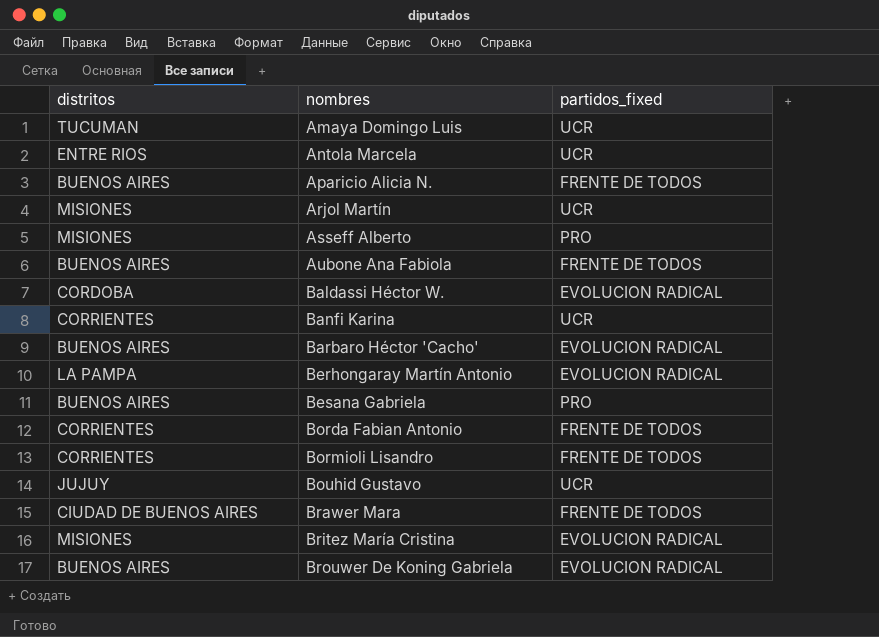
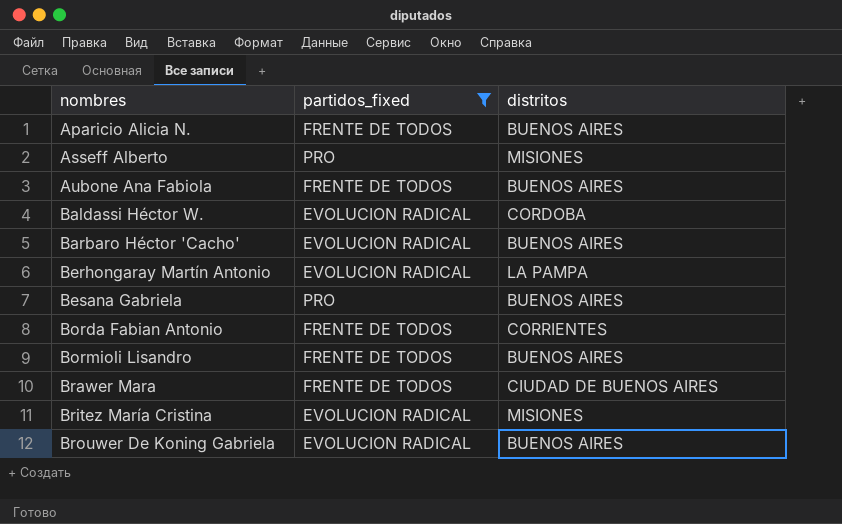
filter: none -> partidos_fixed != UCR
column distritos | position: 1 -> 3
Bormioli Lisandro | distritos: CORRIENTES -> BUENOS AIRES

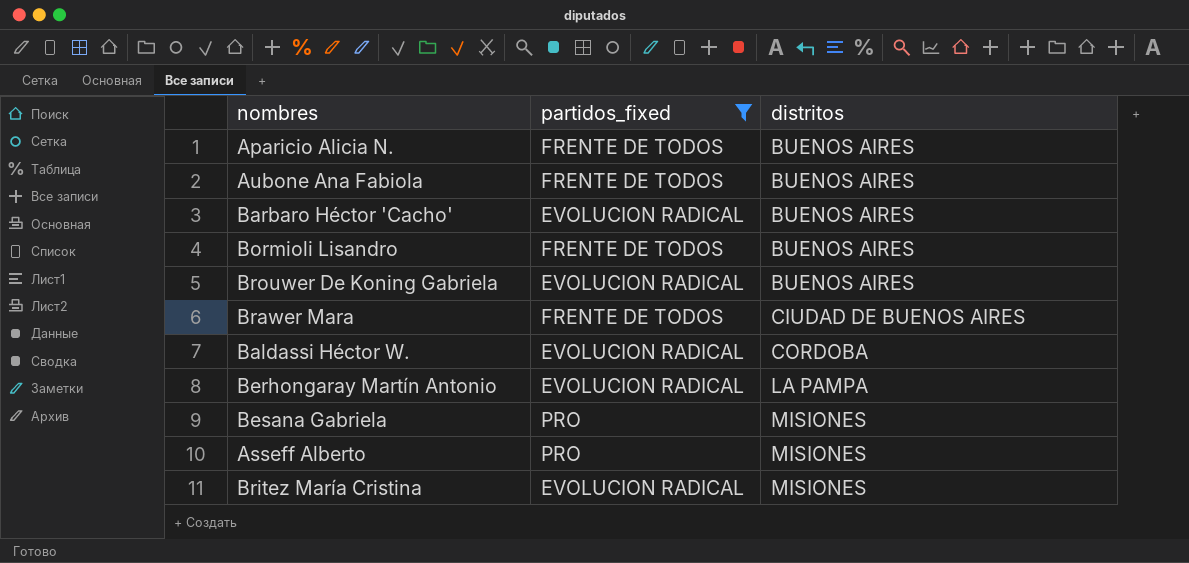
row order: nombres ascending -> distritos ascending
row Borda Fabian Antonio: FRENTE DE TODOS | CORRIENTES -> none
Besana Gabriela | distritos: BUENOS AIRES -> MISIONES

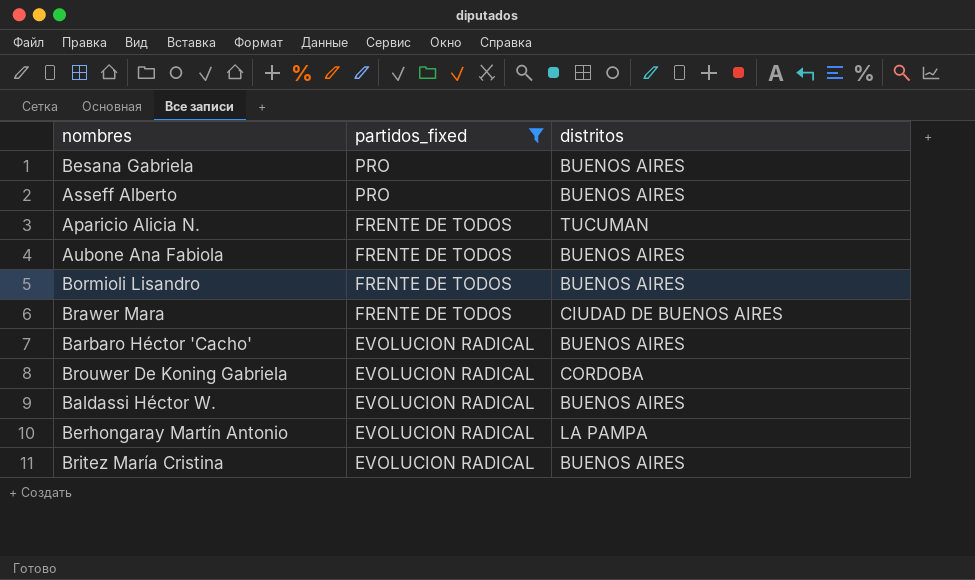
row order: distritos ascending -> partidos_fixed descending
Besana Gabriela | distritos: MISIONES -> BUENOS AIRES
Asseff Alberto | distritos: MISIONES -> BUENOS AIRES
Aparicio Alicia N. | distritos: BUENOS AIRES -> TUCUMAN
Brouwer De Koning Gabriela | distritos: BUENOS AIRES -> CORDOBA
Baldassi Héctor W. | distritos: CORDOBA -> BUENOS AIRES
Britez María Cristina | distritos: MISIONES -> BUENOS AIRES

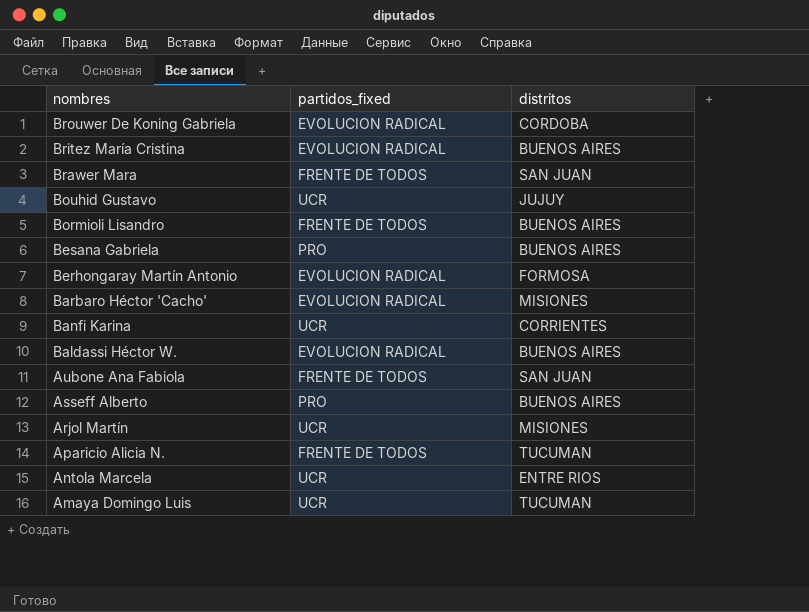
filter: partidos_fixed != UCR -> none
row order: partidos_fixed descending -> nombres descending
Brawer Mara | distritos: CIUDAD DE BUENOS AIRES -> SAN JUAN
Berhongaray Martín Antonio | distritos: LA PAMPA -> FORMOSA
Barbaro Héctor 'Cacho' | distritos: BUENOS AIRES -> MISIONES
Aubone Ana Fabiola | distritos: BUENOS AIRES -> SAN JUAN

